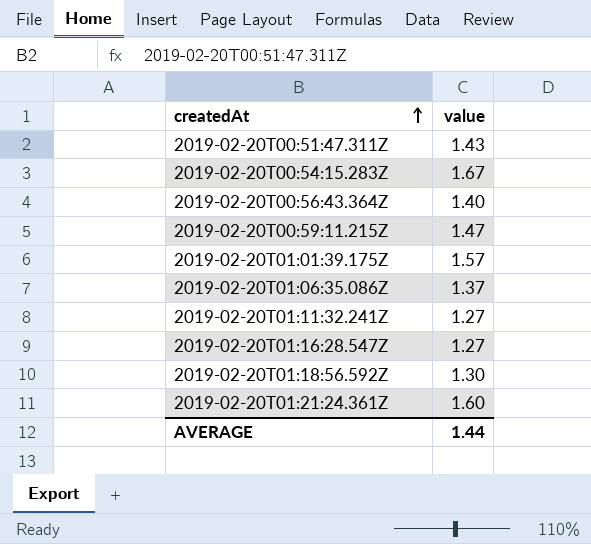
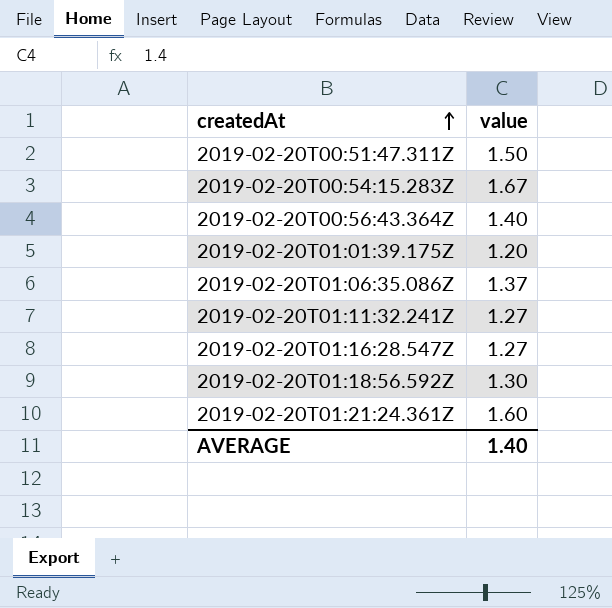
row 2019-02-20T00:59:11.215Z: 1.47 -> none
2019-02-20T00:51:47.311Z | value: 1.43 -> 1.50
2019-02-20T01:01:39.175Z | value: 1.57 -> 1.20
AVERAGE | value: 1.44 -> 1.40

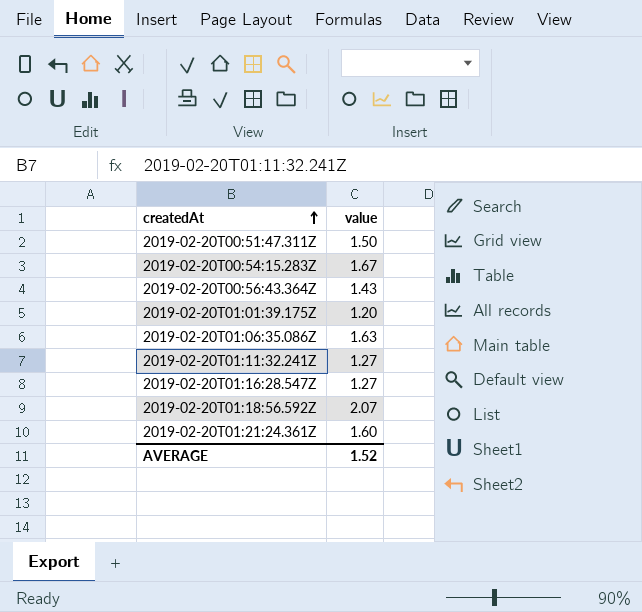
2019-02-20T00:56:43.364Z | value: 1.40 -> 1.43
2019-02-20T01:06:35.086Z | value: 1.37 -> 1.63
2019-02-20T01:18:56.592Z | value: 1.30 -> 2.07
AVERAGE | value: 1.40 -> 1.52

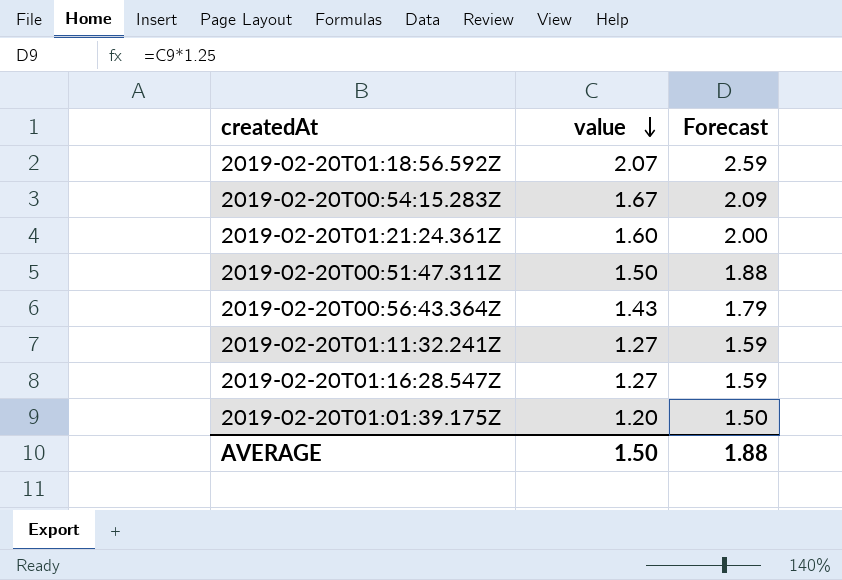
row order: createdAt ascending -> value descending
column Forecast | formula: none -> [value] * 1.25
row 2019-02-20T01:06:35.086Z: 1.63 -> none
AVERAGE | value: 1.52 -> 1.50

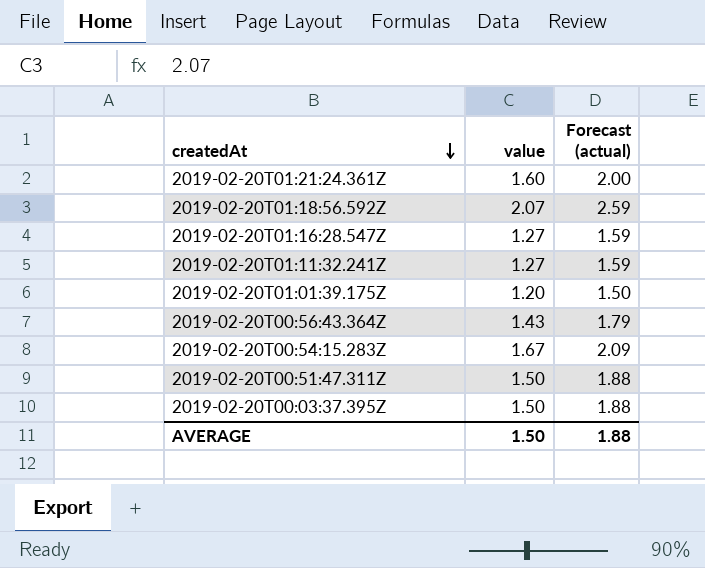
row order: value descending -> createdAt descending
column name: Forecast -> Forecast (actual)
row 2019-02-20T00:03:37.395Z: none -> 1.50 | 1.88

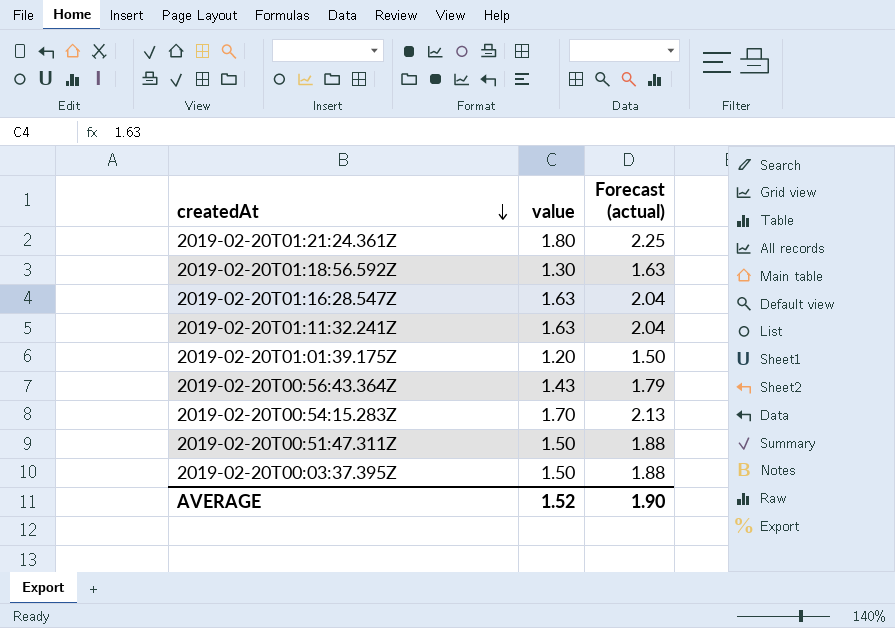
2019-02-20T01:21:24.361Z | value: 1.60 -> 1.80
2019-02-20T01:21:24.361Z | Forecast (actual): 2.00 -> 2.25
2019-02-20T01:18:56.592Z | value: 2.07 -> 1.30
2019-02-20T01:18:56.592Z | Forecast (actual): 2.59 -> 1.63
2019-02-20T01:16:28.547Z | value: 1.27 -> 1.63
2019-02-20T01:16:28.547Z | Forecast (actual): 1.59 -> 2.04
2019-02-20T01:11:32.241Z | value: 1.27 -> 1.63
2019-02-20T01:11:32.241Z | Forecast (actual): 1.59 -> 2.04
2019-02-20T00:54:15.283Z | value: 1.67 -> 1.70
2019-02-20T00:54:15.283Z | Forecast (actual): 2.09 -> 2.13
AVERAGE | value: 1.50 -> 1.52
AVERAGE | Forecast (actual): 1.88 -> 1.90

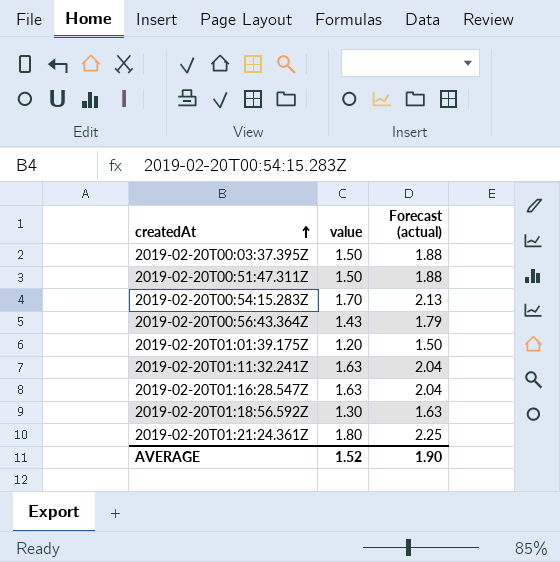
row order: createdAt descending -> createdAt ascending

